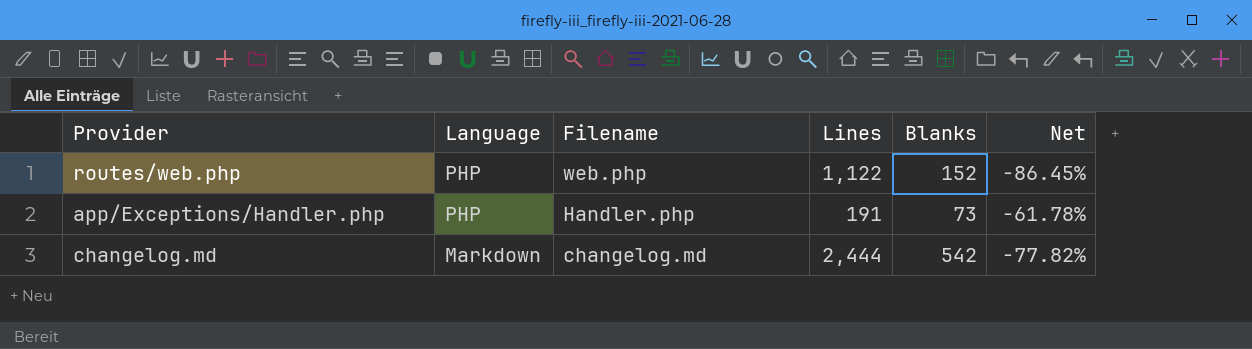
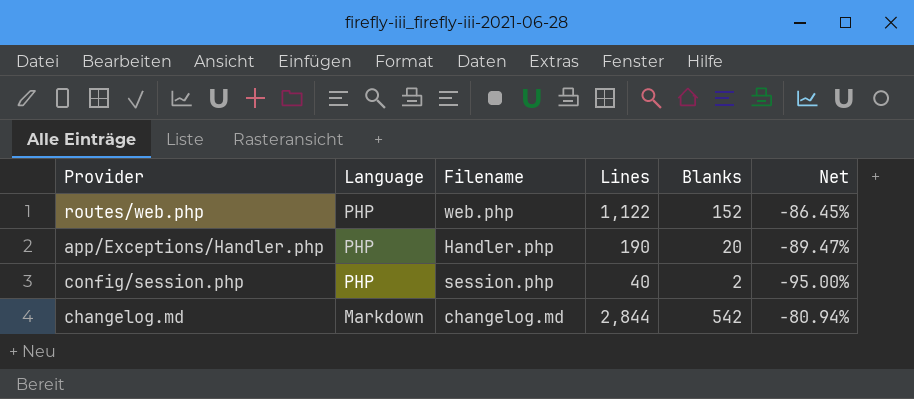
app/Exceptions/Handler.php | Lines: 191 -> 190
app/Exceptions/Handler.php | Blanks: 73 -> 20
app/Exceptions/Handler.php | Net: -61.78% -> -89.47%
row config/session.php: none -> PHP | session.php | 40 | 2 | -95.00%
changelog.md | Lines: 2,444 -> 2,844
changelog.md | Net: -77.82% -> -80.94%

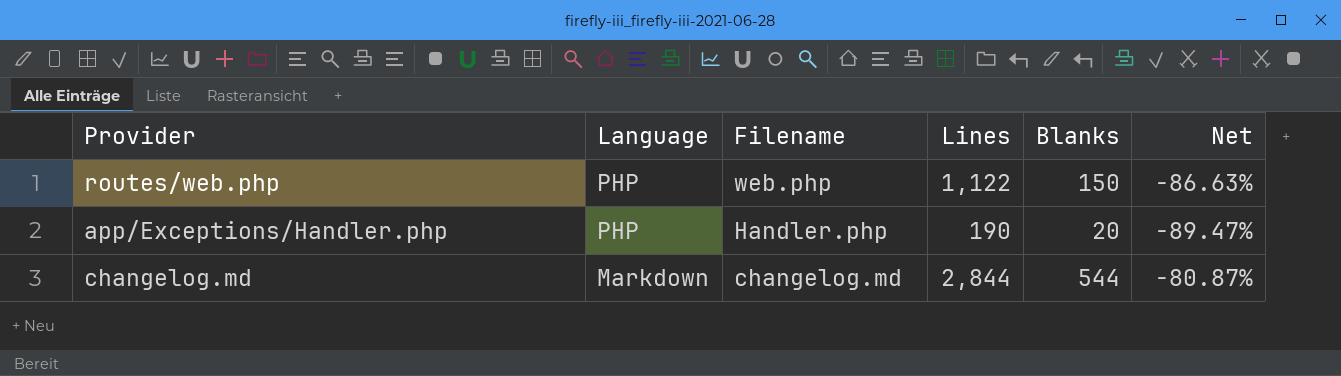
row config/session.php: PHP | session.php | 40 | 2 | -95.00% -> none
routes/web.php | Blanks: 152 -> 150
routes/web.php | Net: -86.45% -> -86.63%
changelog.md | Blanks: 542 -> 544
changelog.md | Net: -80.94% -> -80.87%

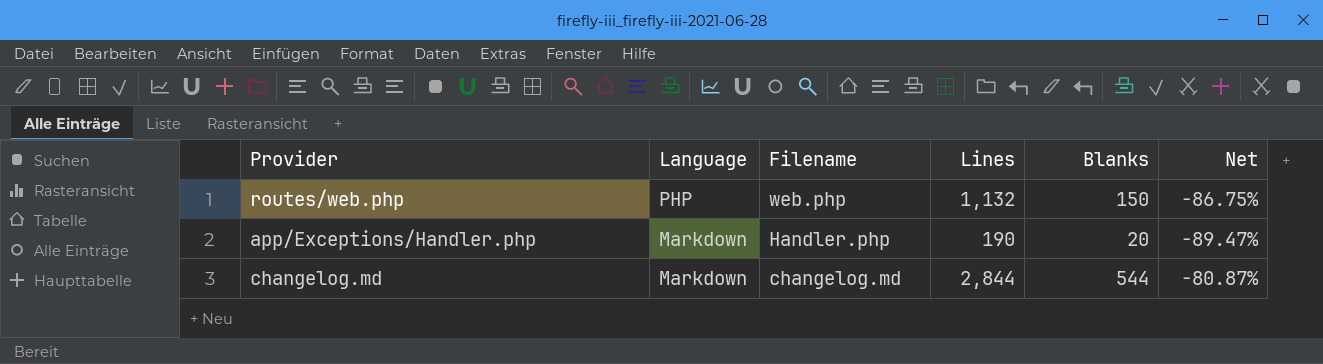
routes/web.php | Lines: 1,122 -> 1,132
routes/web.php | Net: -86.63% -> -86.75%
app/Exceptions/Handler.php | Language: PHP -> Markdown

